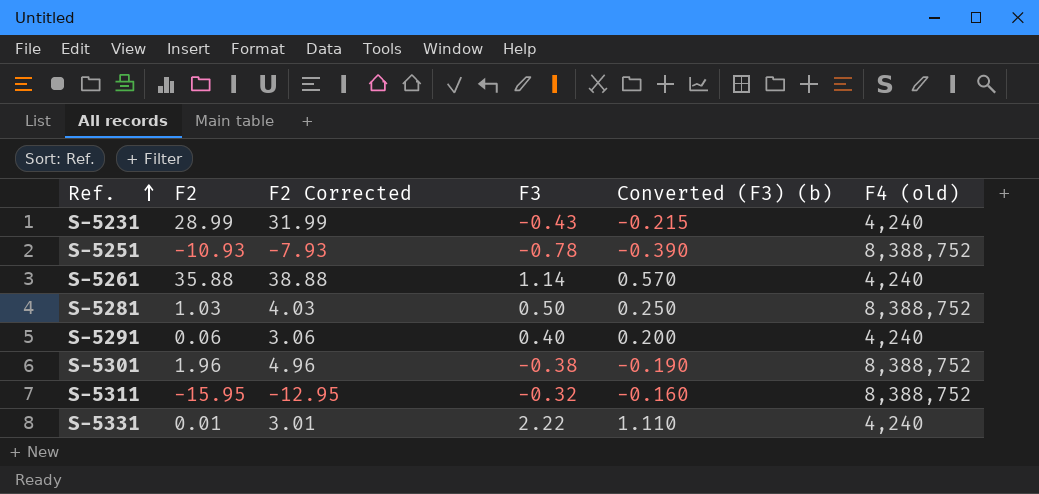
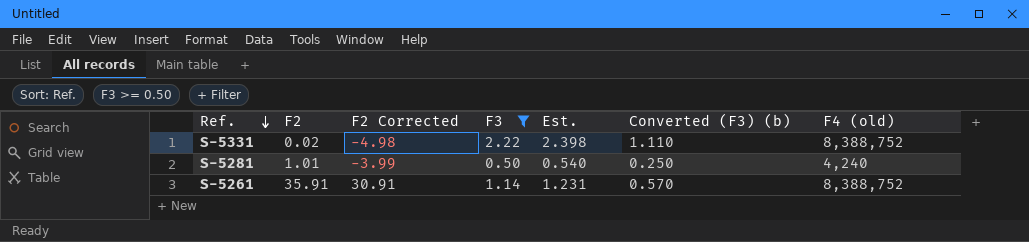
filter: none -> F3 >= 0.50
row order: Ref. ascending -> Ref. descending
column F2 Corrected | formula: [F2] + 3 -> [F2] - 5
column Est. | formula: none -> [F3] * 1.08
S-5331 | F2: 0.01 -> 0.02
S-5331 | F4 (old): 4,240 -> 8,388,752
S-5281 | F2: 1.03 -> 1.01
S-5281 | F4 (old): 8,388,752 -> 4,240
S-5261 | F2: 35.88 -> 35.91
S-5261 | F4 (old): 4,240 -> 8,388,752

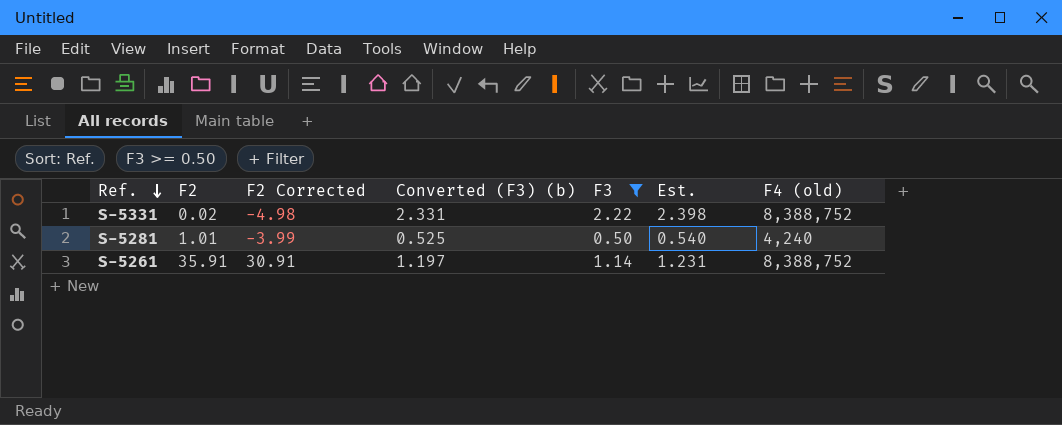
column Converted (F3) (b) | formula: [F3] * 0.5 -> [F3] * 1.05
column Converted (F3) (b) | position: 6 -> 4

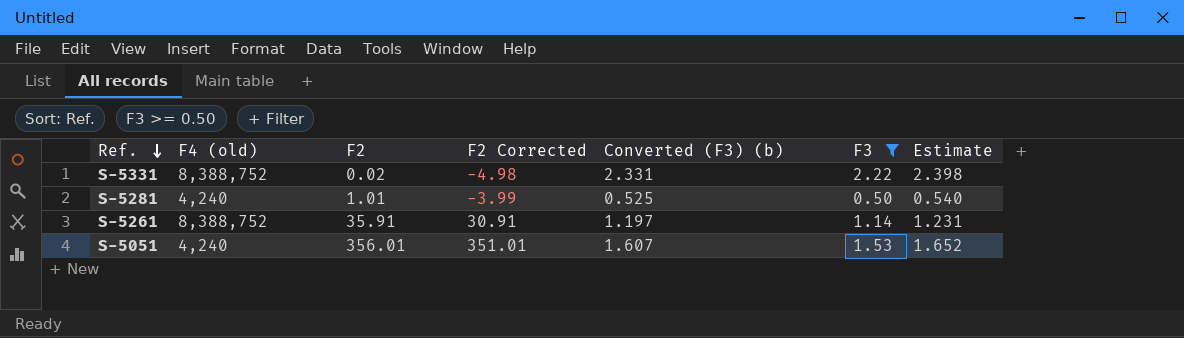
column F4 (old) | position: 7 -> 2
column name: Est. -> Estimate
row S-5051: none -> 4,240 | 356.01 | 351.01 | 1.607 | 1.53 | 1.652

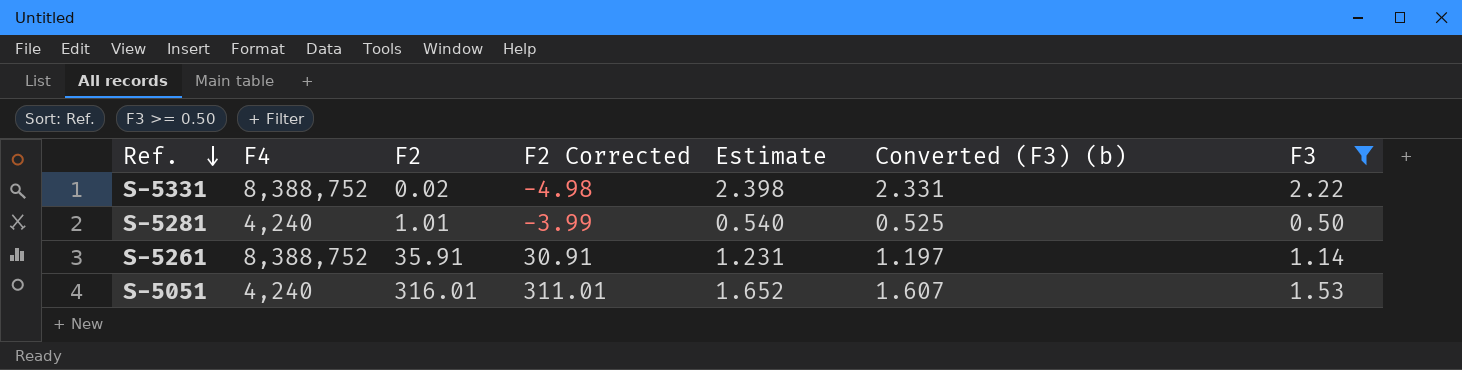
column name: F4 (old) -> F4
column Estimate | position: 7 -> 5
S-5051 | F2: 356.01 -> 316.01
S-5051 | F2 Corrected: 351.01 -> 311.01

